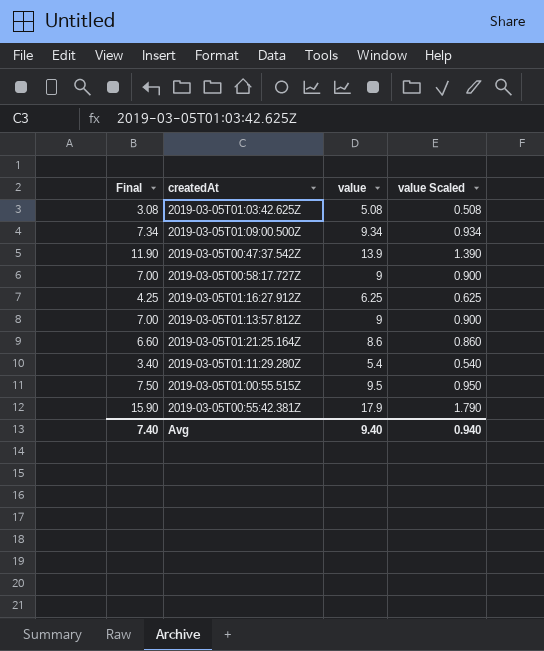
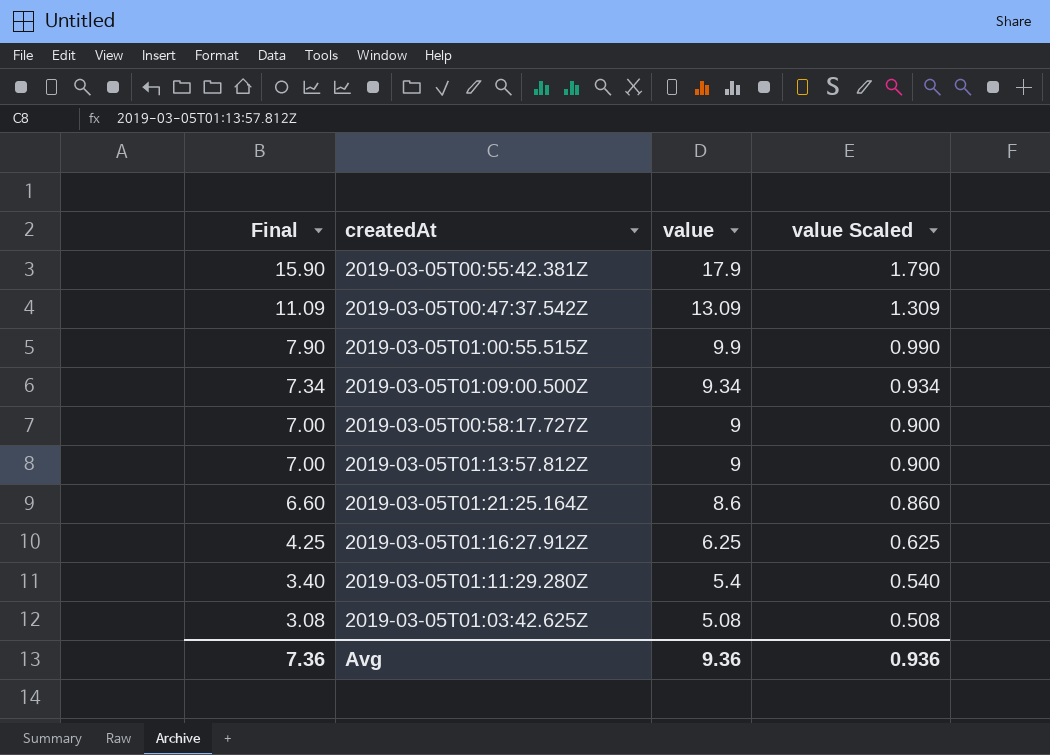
row order: none -> Final descending
2019-03-05T00:47:37.542Z | Final: 11.90 -> 11.09
2019-03-05T00:47:37.542Z | value: 13.9 -> 13.09
2019-03-05T00:47:37.542Z | value Scaled: 1.390 -> 1.309
2019-03-05T01:00:55.515Z | Final: 7.50 -> 7.90
2019-03-05T01:00:55.515Z | value: 9.5 -> 9.9
2019-03-05T01:00:55.515Z | value Scaled: 0.950 -> 0.990
Avg | Final: 7.40 -> 7.36
Avg | value: 9.40 -> 9.36
Avg | value Scaled: 0.940 -> 0.936

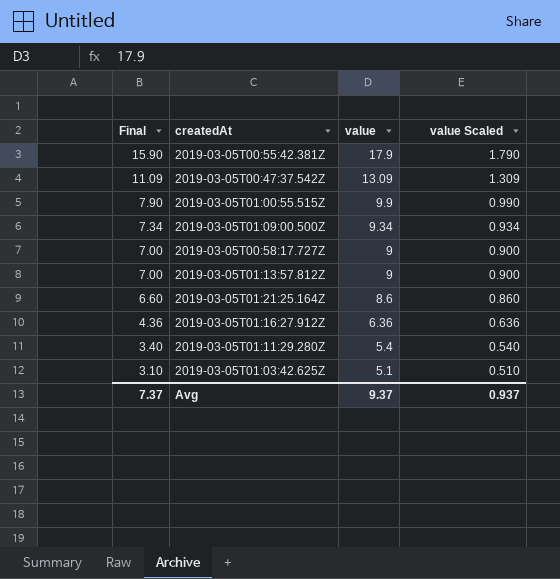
2019-03-05T01:16:27.912Z | Final: 4.25 -> 4.36
2019-03-05T01:16:27.912Z | value: 6.25 -> 6.36
2019-03-05T01:16:27.912Z | value Scaled: 0.625 -> 0.636
2019-03-05T01:03:42.625Z | Final: 3.08 -> 3.10
2019-03-05T01:03:42.625Z | value: 5.08 -> 5.1
2019-03-05T01:03:42.625Z | value Scaled: 0.508 -> 0.510
Avg | Final: 7.36 -> 7.37
Avg | value: 9.36 -> 9.37
Avg | value Scaled: 0.936 -> 0.937

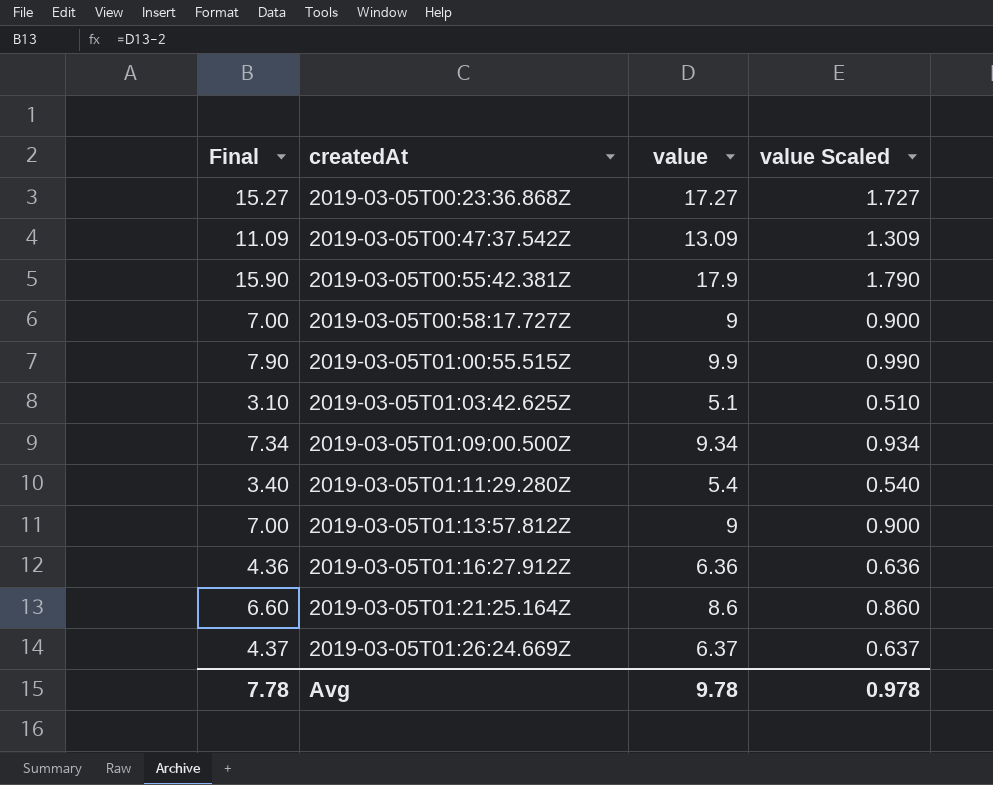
row order: Final descending -> createdAt ascending
row 2019-03-05T00:23:36.868Z: none -> 15.27 | 17.27 | 1.727
row 2019-03-05T01:26:24.669Z: none -> 4.37 | 6.37 | 0.637
Avg | Final: 7.37 -> 7.78
Avg | value: 9.37 -> 9.78
Avg | value Scaled: 0.937 -> 0.978

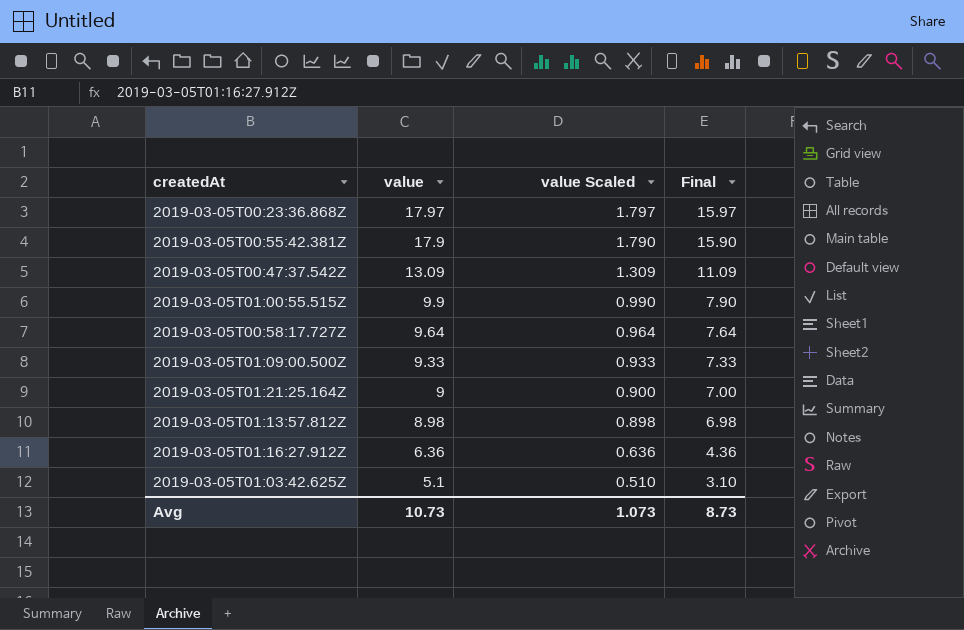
row order: createdAt ascending -> value descending
column Final | position: 1 -> 4
row 2019-03-05T01:11:29.280Z: 3.40 | 5.4 | 0.540 -> none
row 2019-03-05T01:26:24.669Z: 4.37 | 6.37 | 0.637 -> none
2019-03-05T00:23:36.868Z | value: 17.27 -> 17.97
2019-03-05T00:23:36.868Z | value Scaled: 1.727 -> 1.797
2019-03-05T00:23:36.868Z | Final: 15.27 -> 15.97
2019-03-05T00:58:17.727Z | value: 9 -> 9.64
2019-03-05T00:58:17.727Z | value Scaled: 0.900 -> 0.964
2019-03-05T00:58:17.727Z | Final: 7.00 -> 7.64
2019-03-05T01:09:00.500Z | value: 9.34 -> 9.33
2019-03-05T01:09:00.500Z | value Scaled: 0.934 -> 0.933
2019-03-05T01:09:00.500Z | Final: 7.34 -> 7.33
2019-03-05T01:21:25.164Z | value: 8.6 -> 9
2019-03-05T01:21:25.164Z | value Scaled: 0.860 -> 0.900
2019-03-05T01:21:25.164Z | Final: 6.60 -> 7.00
2019-03-05T01:13:57.812Z | value: 9 -> 8.98
2019-03-05T01:13:57.812Z | value Scaled: 0.900 -> 0.898
2019-03-05T01:13:57.812Z | Final: 7.00 -> 6.98
Avg | value: 9.78 -> 10.73
Avg | value Scaled: 0.978 -> 1.073
Avg | Final: 7.78 -> 8.73

